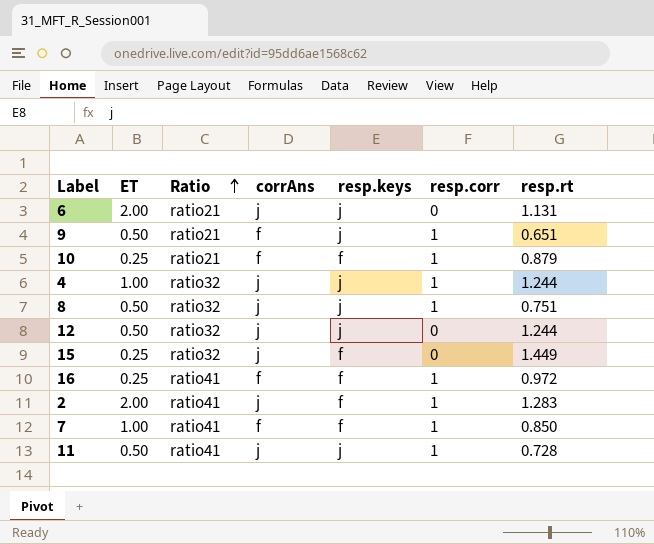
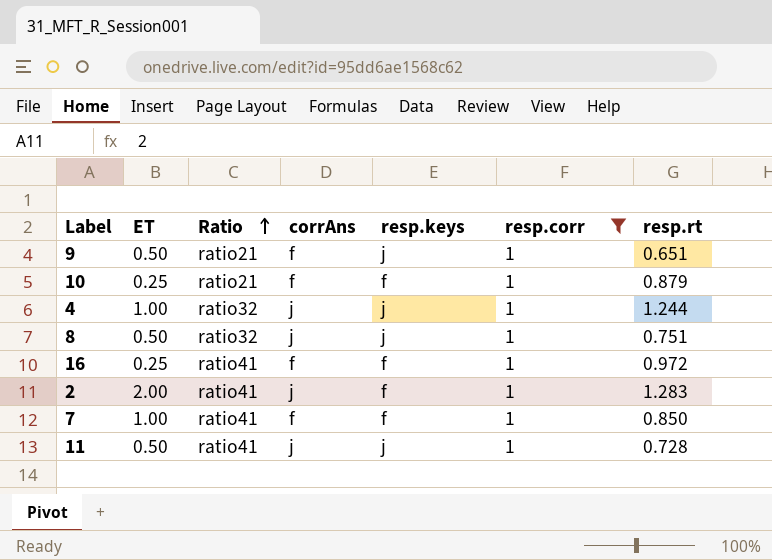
filter: none -> resp.corr = 1

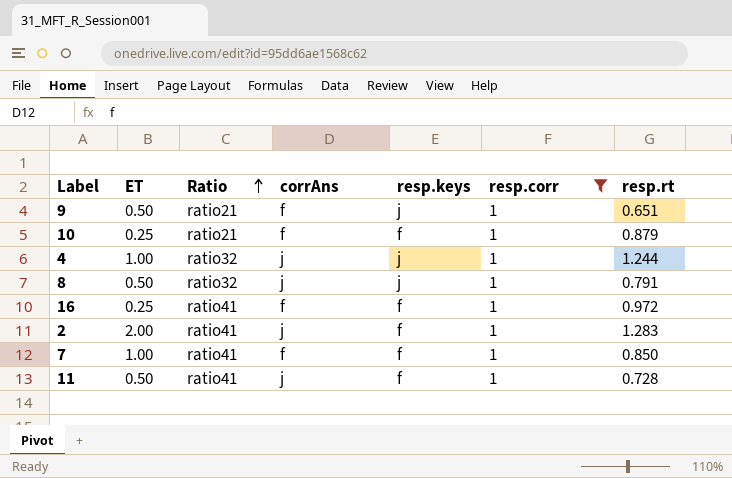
8 | resp.rt: 0.751 -> 0.791
11 | resp.keys: j -> f

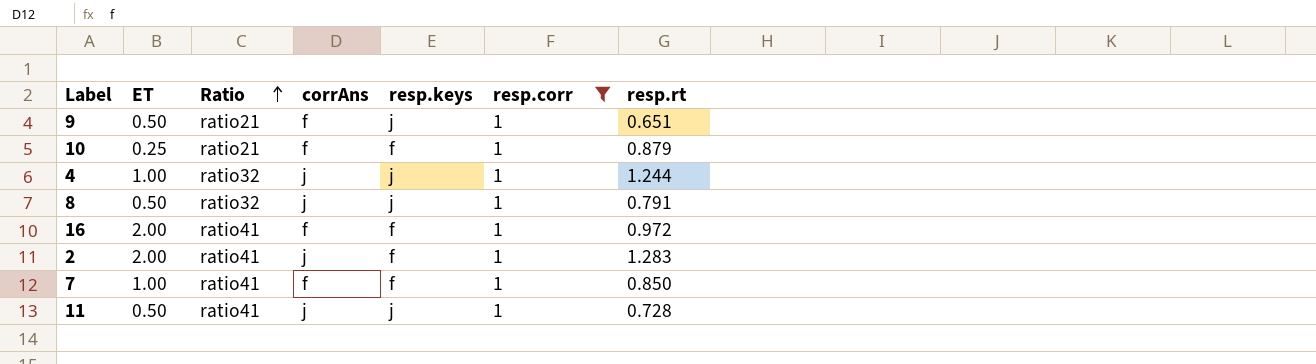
16 | ET: 0.25 -> 2.00
11 | resp.keys: f -> j

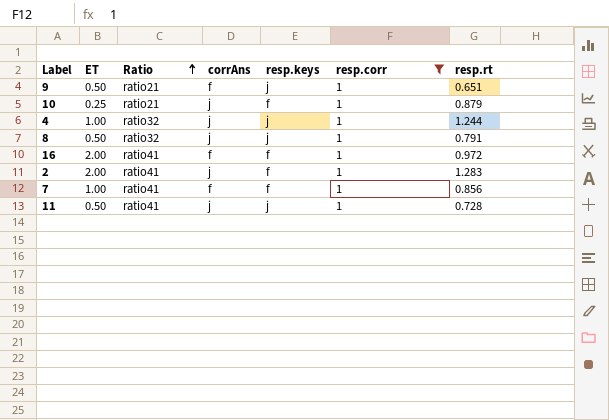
10 | corrAns: f -> j
7 | resp.rt: 0.850 -> 0.856

